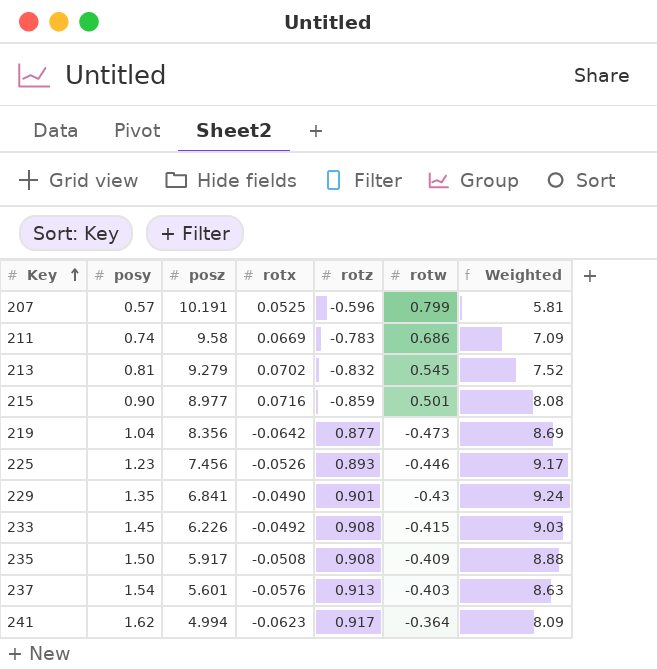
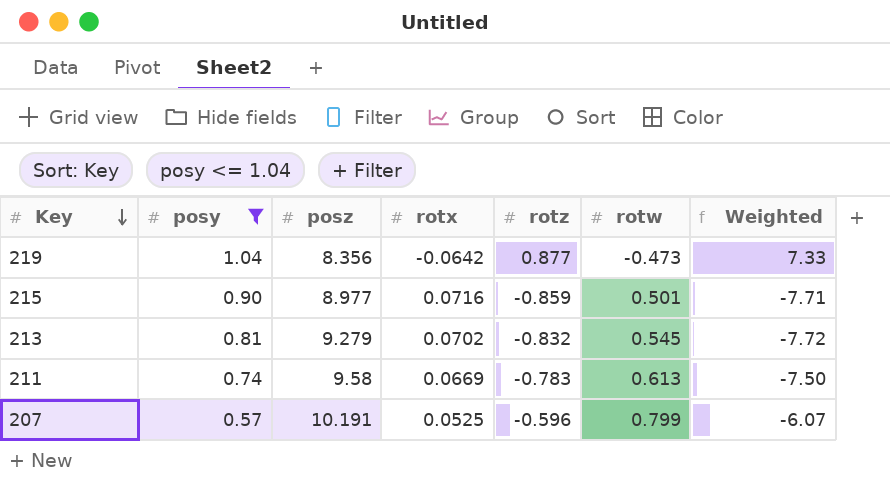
filter: none -> posy <= 1.04
row order: Key ascending -> Key descending
column Weighted | formula: [posy] * [posz] -> [posz] * [rotz]
211 | rotw: 0.686 -> 0.613

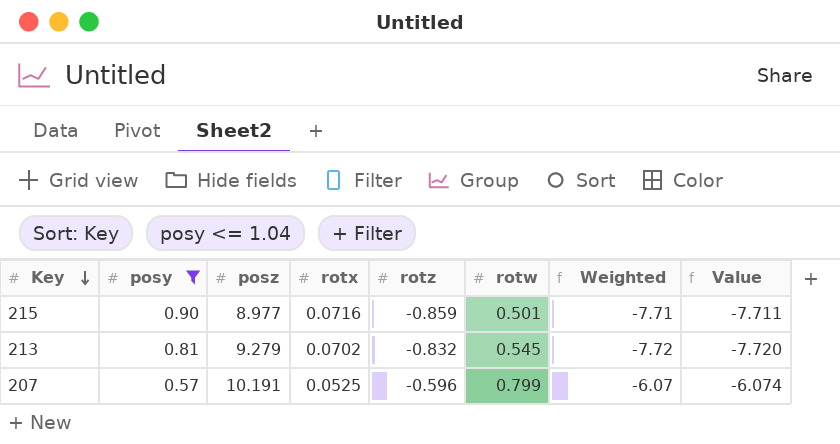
column Value | formula: none -> [posz] * [rotz]
row 219: 1.04 | 8.356 | -0.0642 | 0.877 | -0.473 | 7.33 -> none
row 211: 0.74 | 9.58 | 0.0669 | -0.783 | 0.613 | -7.50 -> none

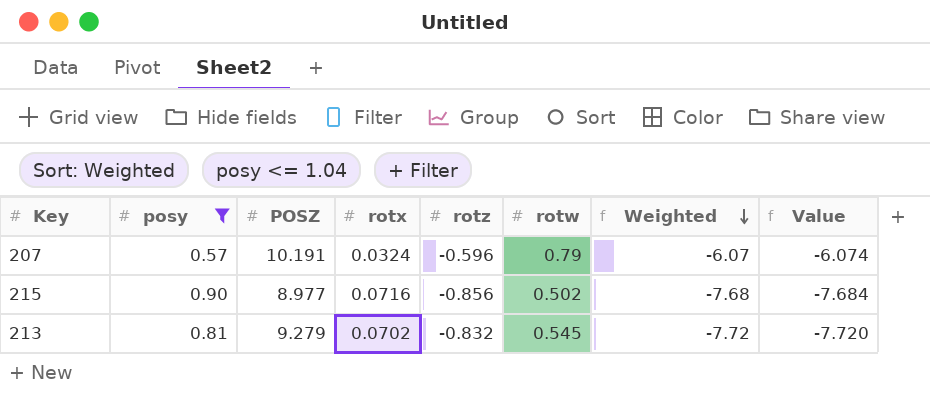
row order: Key descending -> Weighted descending
column name: posz -> POSZ
207 | rotx: 0.0525 -> 0.0324
207 | rotw: 0.799 -> 0.79
215 | rotz: -0.859 -> -0.856
215 | rotw: 0.501 -> 0.502
215 | Weighted: -7.71 -> -7.68
215 | Value: -7.711 -> -7.684

